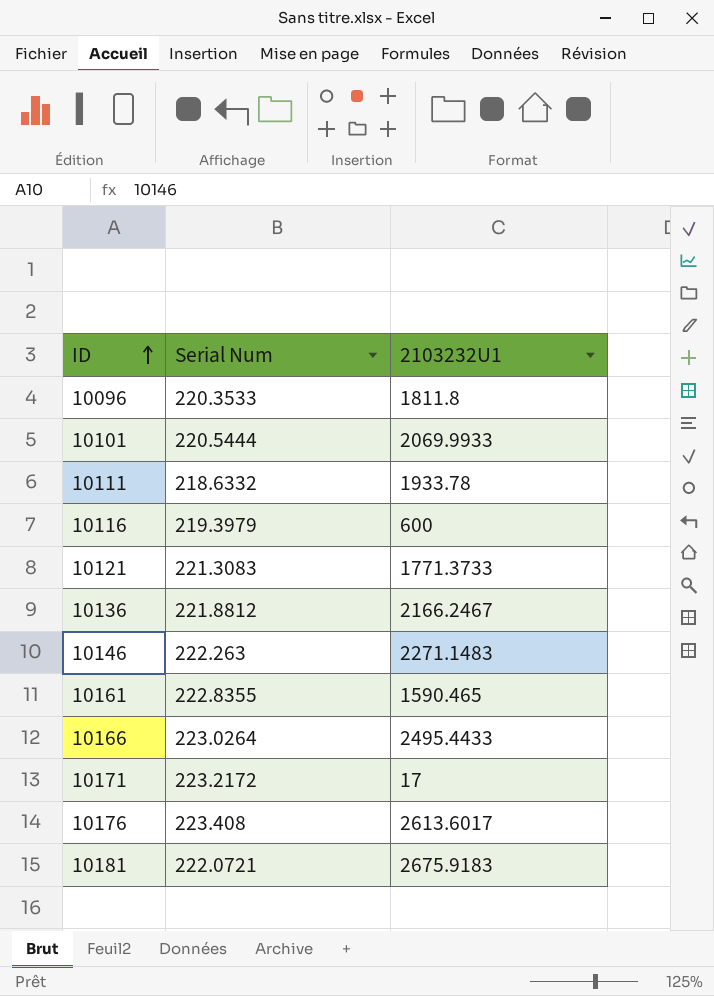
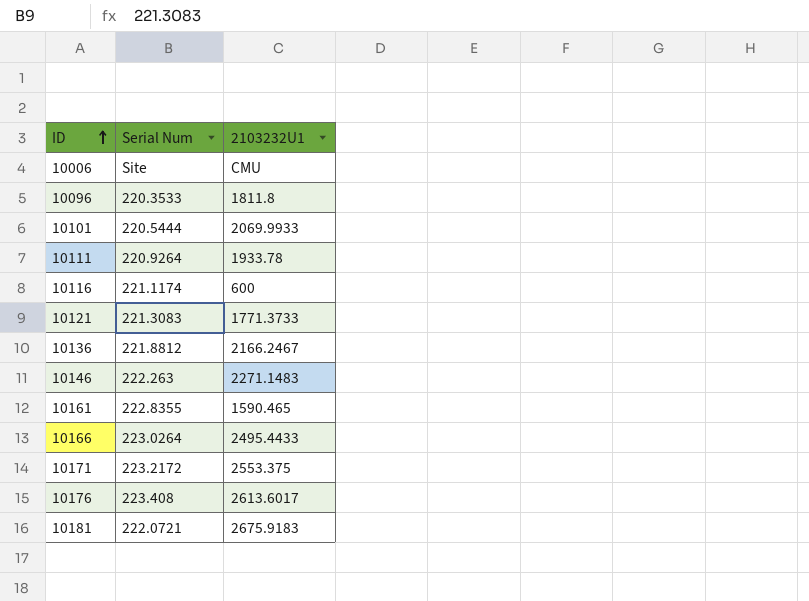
row 10006: none -> Site | CMU
10111 | Serial Num: 218.6332 -> 220.9264
10116 | Serial Num: 219.3979 -> 221.1174
10171 | 2103232U1: 17 -> 2553.375

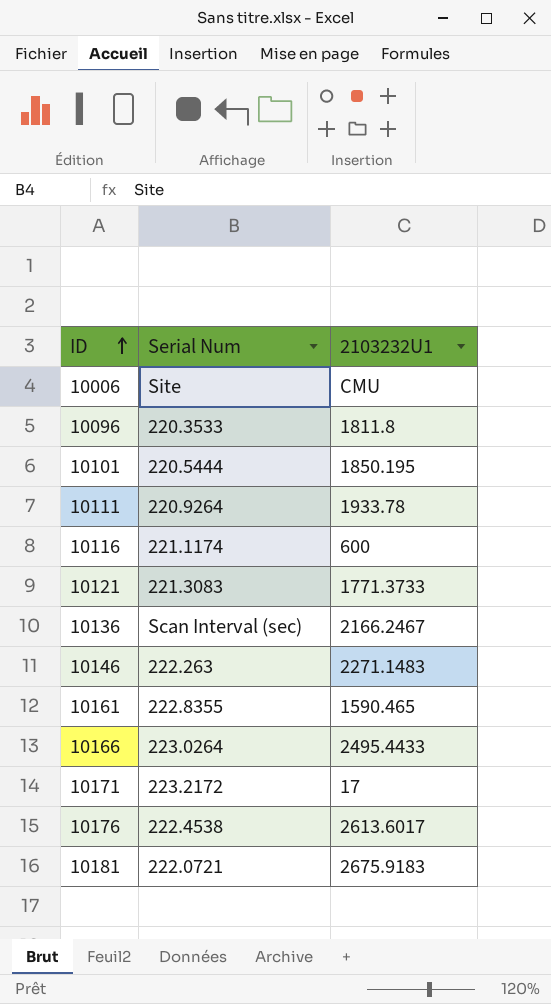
10101 | 2103232U1: 2069.9933 -> 1850.195
10136 | Serial Num: 221.8812 -> Scan Interval (sec)
10171 | 2103232U1: 2553.375 -> 17
10176 | Serial Num: 223.408 -> 222.4538

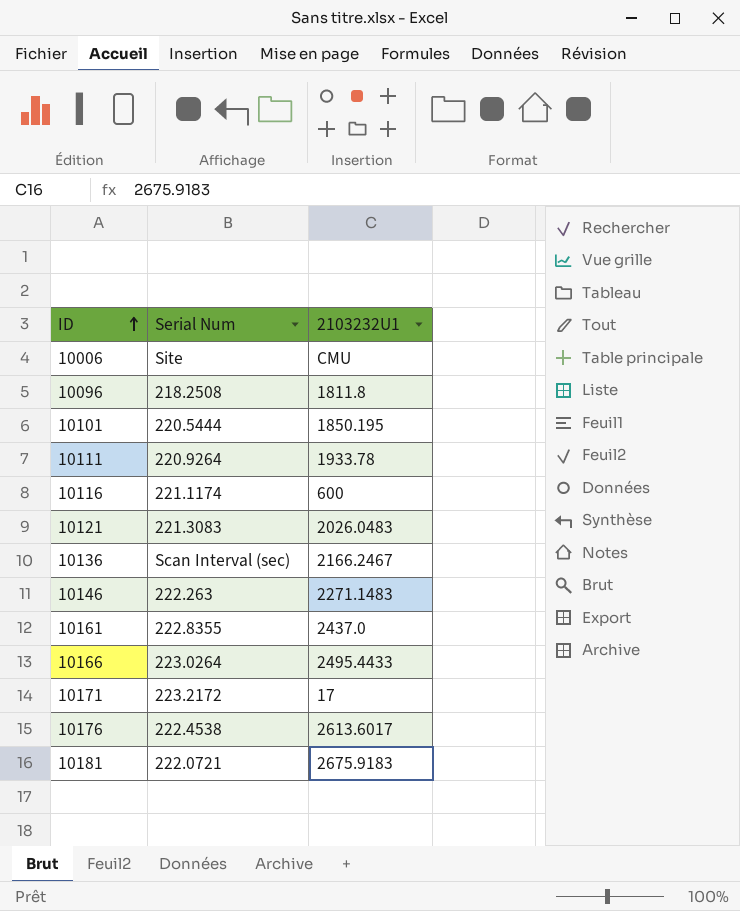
10096 | Serial Num: 220.3533 -> 218.2508
10121 | 2103232U1: 1771.3733 -> 2026.0483
10161 | 2103232U1: 1590.465 -> 2437.0

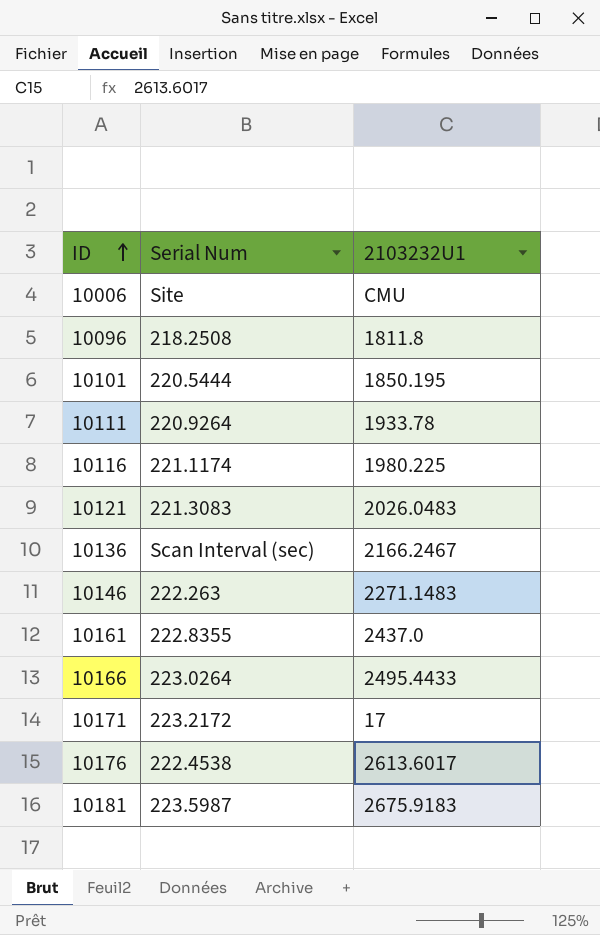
10116 | 2103232U1: 600 -> 1980.225
10181 | Serial Num: 222.0721 -> 223.5987

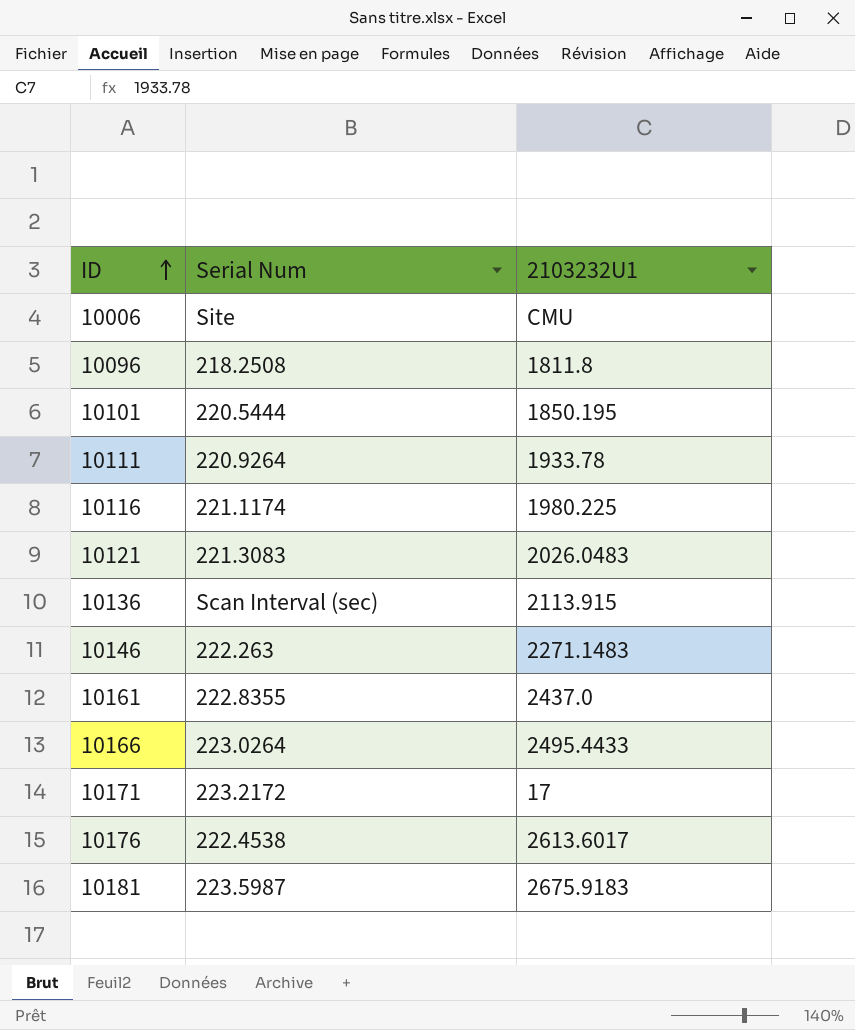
10136 | 2103232U1: 2166.2467 -> 2113.915

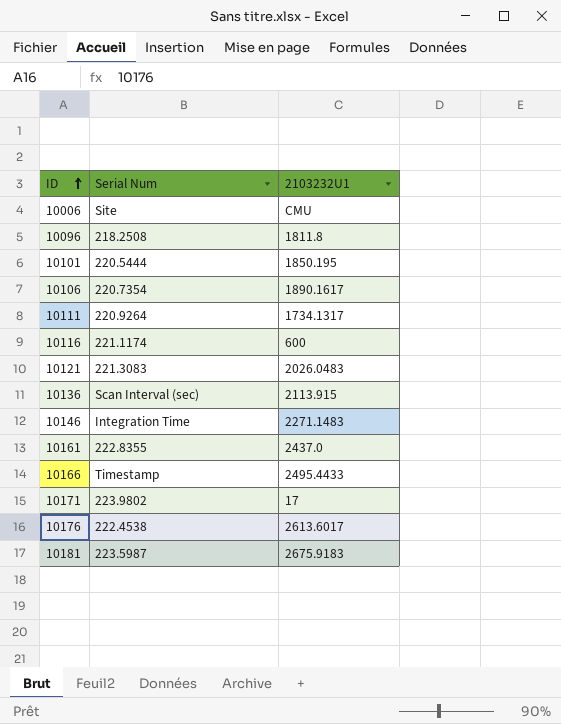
row 10106: none -> 220.7354 | 1890.1617
10111 | 2103232U1: 1933.78 -> 1734.1317
10116 | 2103232U1: 1980.225 -> 600
10146 | Serial Num: 222.263 -> Integration Time
10166 | Serial Num: 223.0264 -> Timestamp
10171 | Serial Num: 223.2172 -> 223.9802

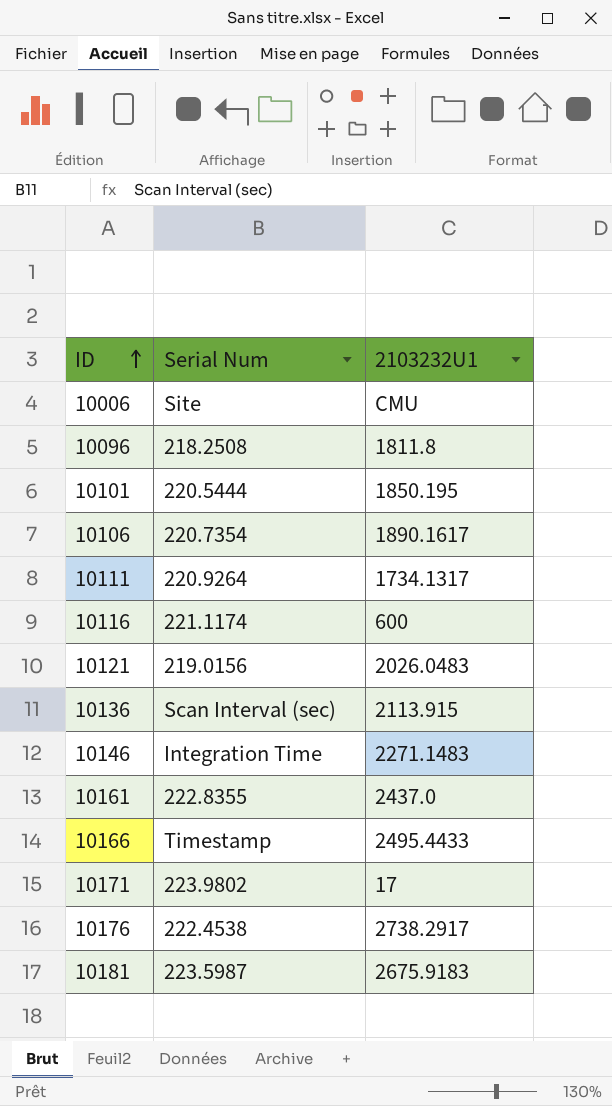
10121 | Serial Num: 221.3083 -> 219.0156
10176 | 2103232U1: 2613.6017 -> 2738.2917

